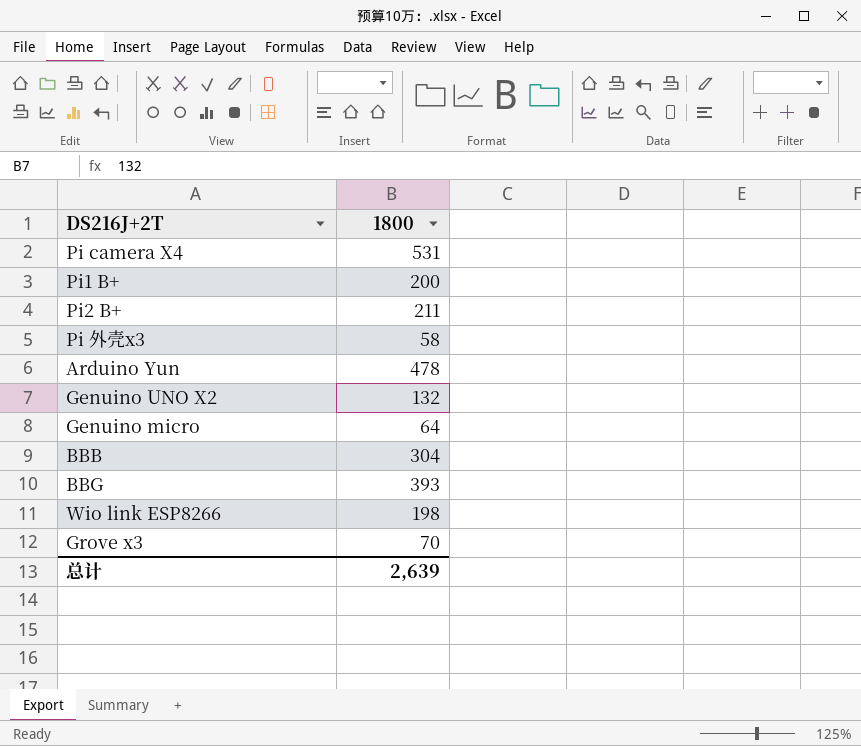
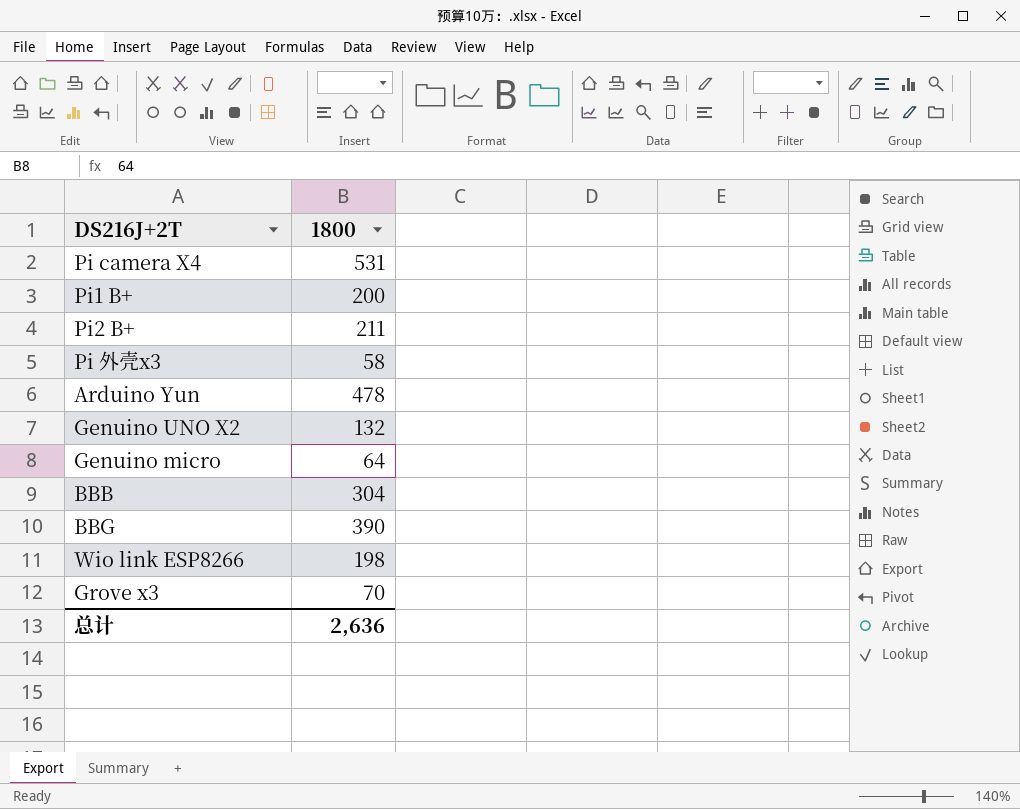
BBG | 1800: 393 -> 390
总计 | 1800: 2,639 -> 2,636

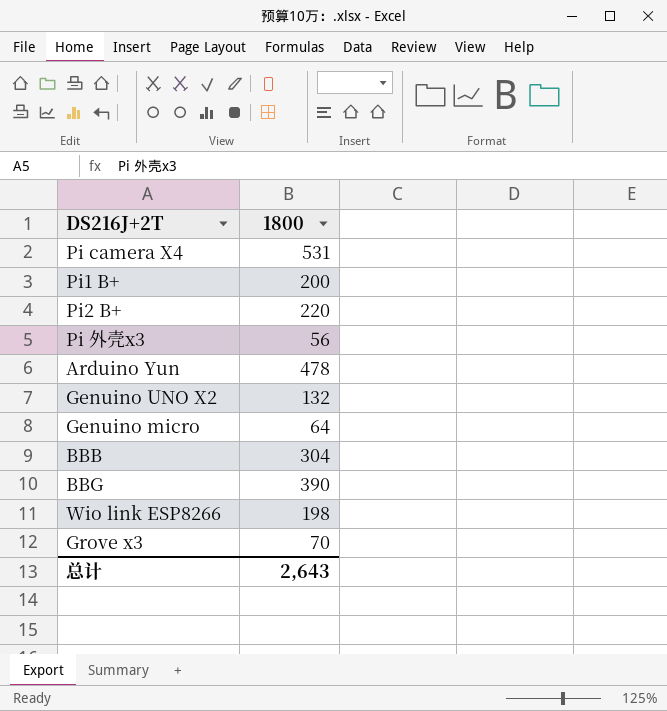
Pi2 B+ | 1800: 211 -> 220
Pi 外壳x3 | 1800: 58 -> 56
总计 | 1800: 2,636 -> 2,643

